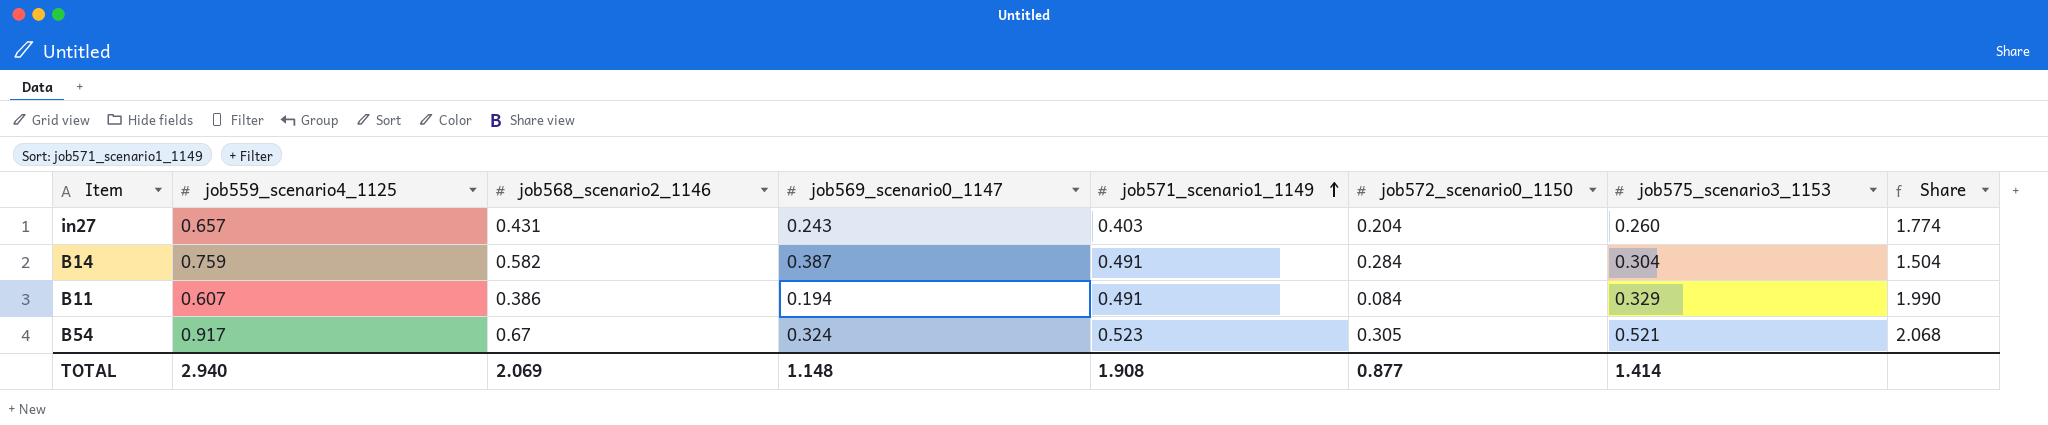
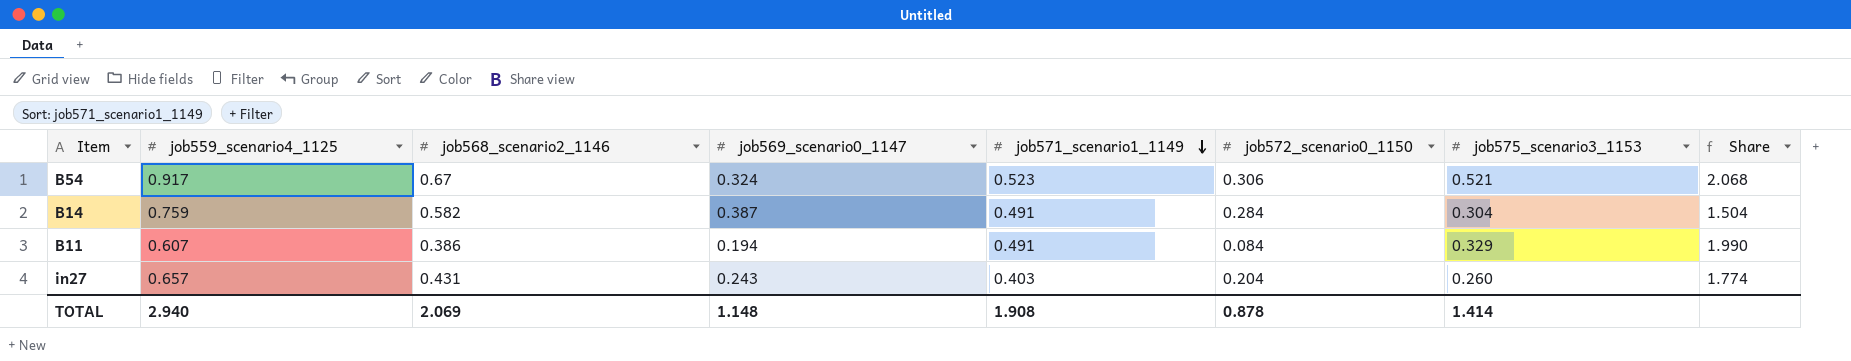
row order: job571_scenario1_1149 ascending -> job571_scenario1_1149 descending
B54 | job572_scenario0_1150: 0.305 -> 0.306
TOTAL | job572_scenario0_1150: 0.877 -> 0.878

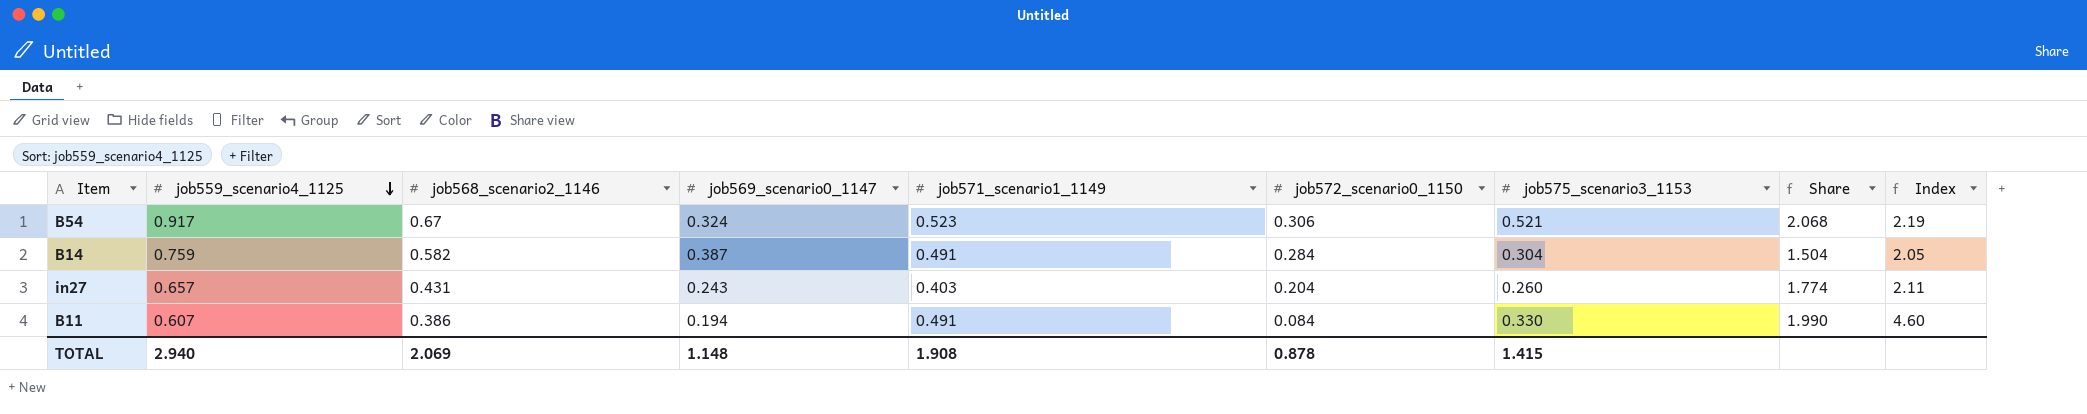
row order: job571_scenario1_1149 descending -> job559_scenario4_1125 descending
column Index | formula: none -> [job568_scenario2_1146] / [job572_scenario0_1150]
B11 | job575_scenario3_1153: 0.329 -> 0.330
TOTAL | job575_scenario3_1153: 1.414 -> 1.415

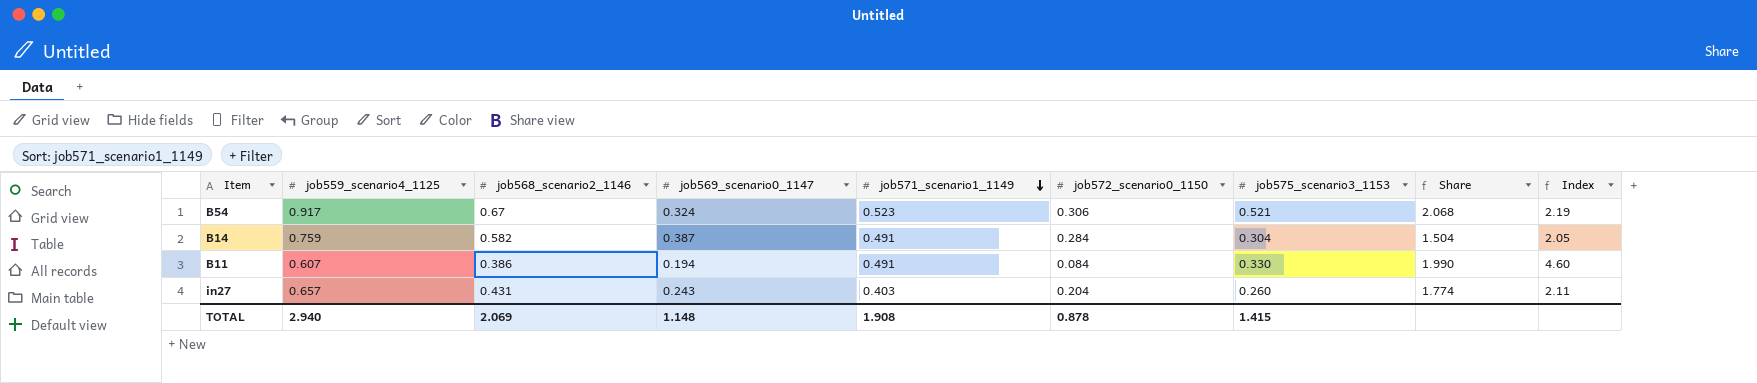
row order: job559_scenario4_1125 descending -> job571_scenario1_1149 descending

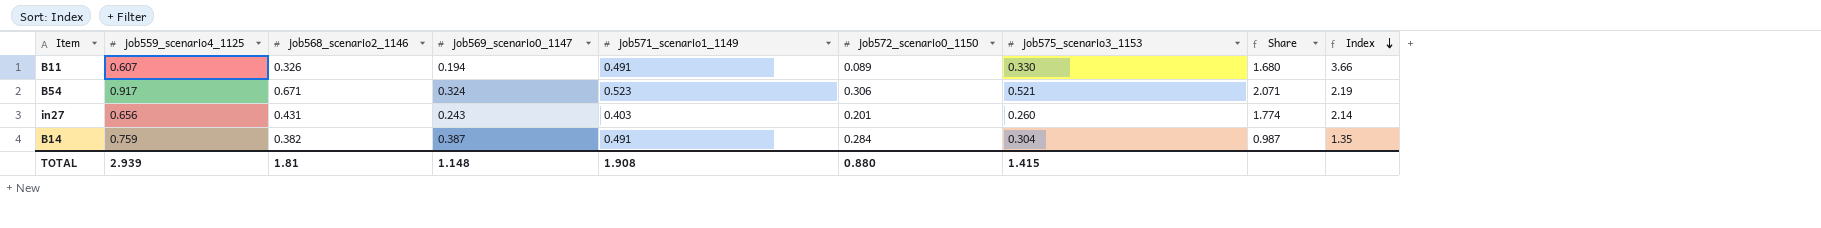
row order: job571_scenario1_1149 descending -> Index descending
B11 | job568_scenario2_1146: 0.386 -> 0.326
B11 | job572_scenario0_1150: 0.084 -> 0.089
B11 | Share: 1.990 -> 1.680
B11 | Index: 4.60 -> 3.66
B54 | job568_scenario2_1146: 0.67 -> 0.671
B54 | Share: 2.068 -> 2.071
in27 | job559_scenario4_1125: 0.657 -> 0.656
in27 | job572_scenario0_1150: 0.204 -> 0.201
in27 | Index: 2.11 -> 2.14
B14 | job568_scenario2_1146: 0.582 -> 0.382
B14 | Share: 1.504 -> 0.987
B14 | Index: 2.05 -> 1.35
TOTAL | job559_scenario4_1125: 2.940 -> 2.939
TOTAL | job568_scenario2_1146: 2.069 -> 1.81
TOTAL | job572_scenario0_1150: 0.878 -> 0.880

